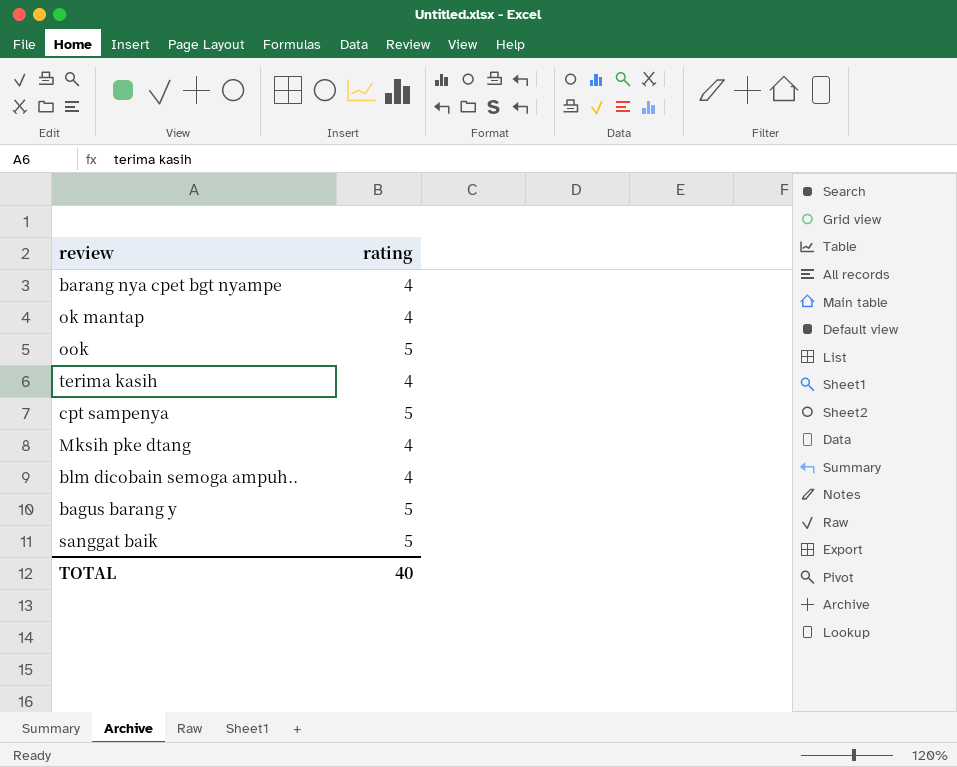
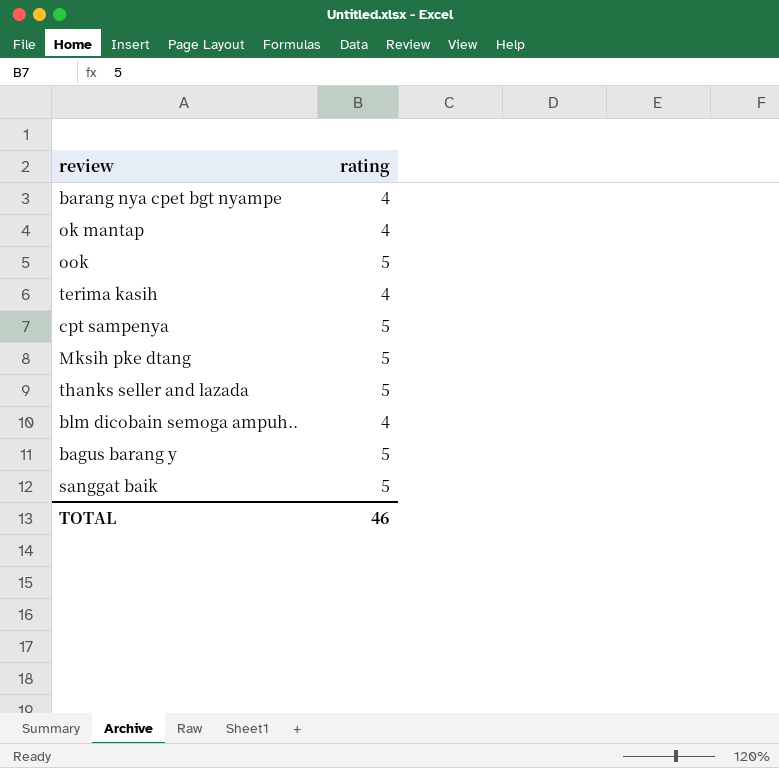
Mksih pke dtang | rating: 4 -> 5
row thanks seller and lazada: none -> 5
TOTAL | rating: 40 -> 46

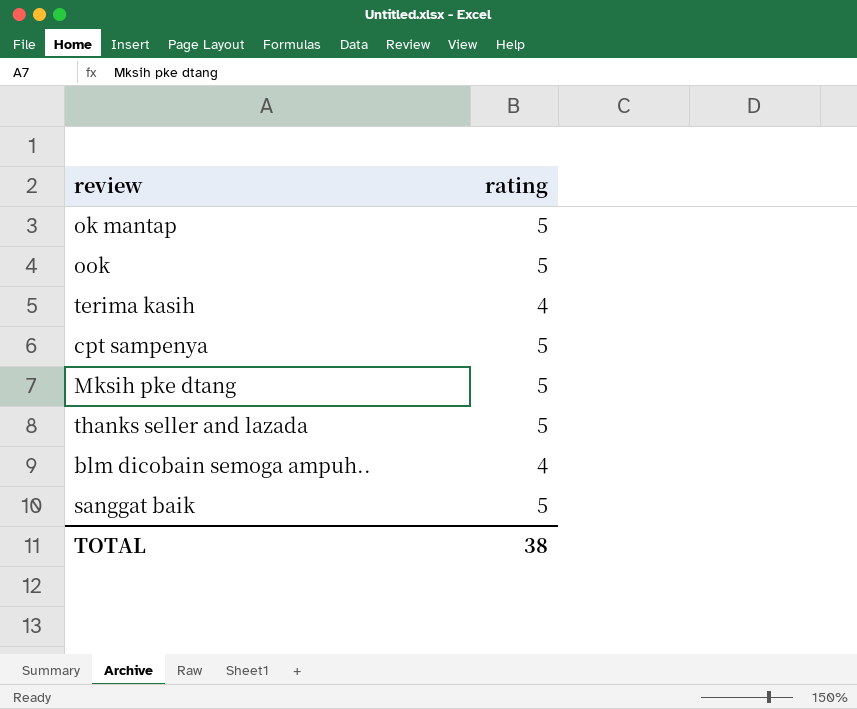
row barang nya cpet bgt nyampe: 4 -> none
row bagus barang y: 5 -> none
ok mantap | rating: 4 -> 5
TOTAL | rating: 46 -> 38

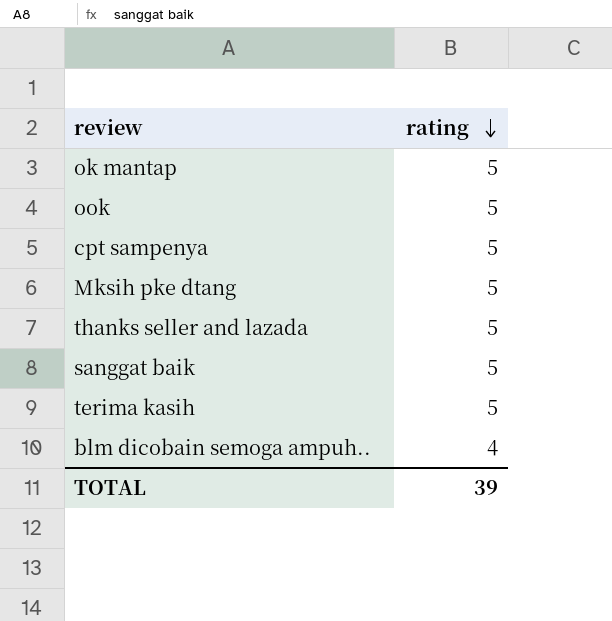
row order: none -> rating descending
terima kasih | rating: 4 -> 5
TOTAL | rating: 38 -> 39

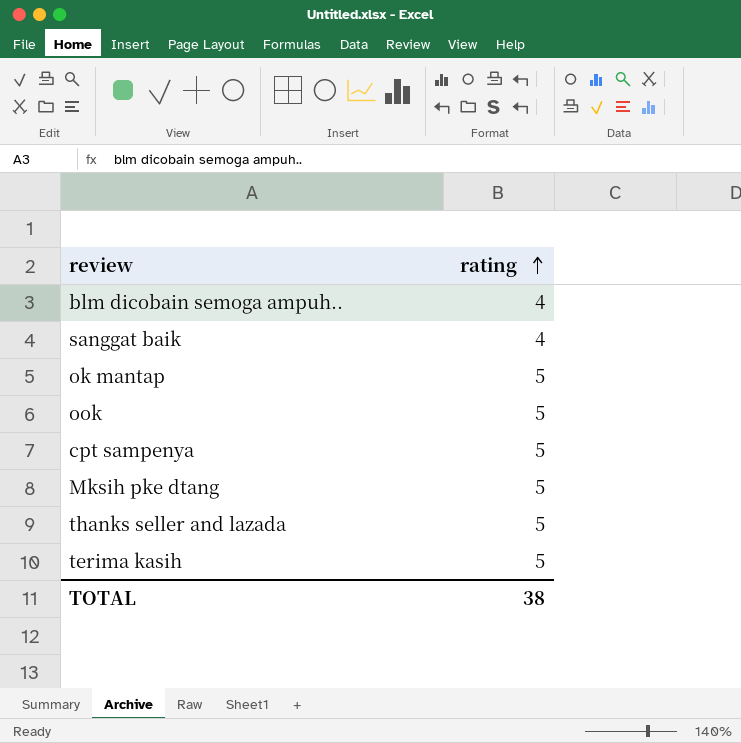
row order: rating descending -> rating ascending
sanggat baik | rating: 5 -> 4
TOTAL | rating: 39 -> 38

